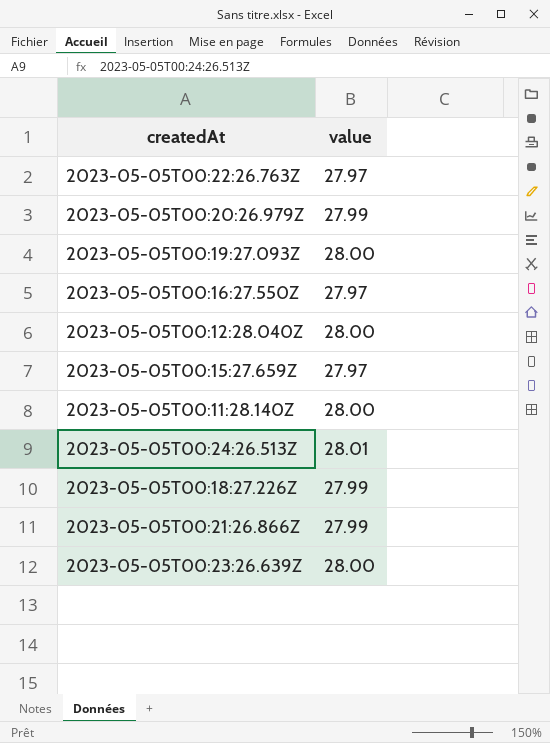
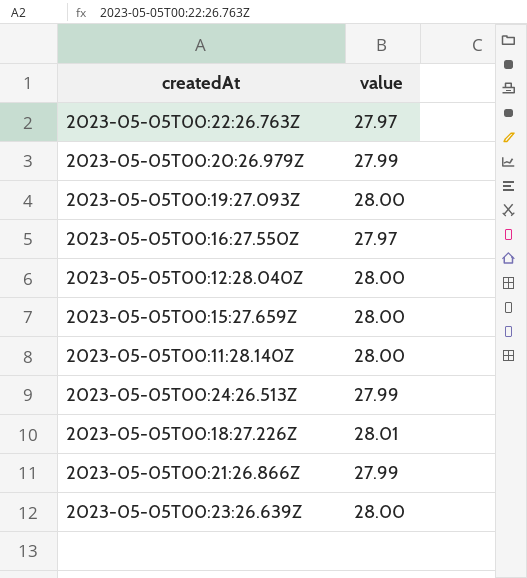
2023-05-05T00:15:27.659Z | value: 27.97 -> 28.00
2023-05-05T00:24:26.513Z | value: 28.01 -> 27.99
2023-05-05T00:18:27.226Z | value: 27.99 -> 28.01

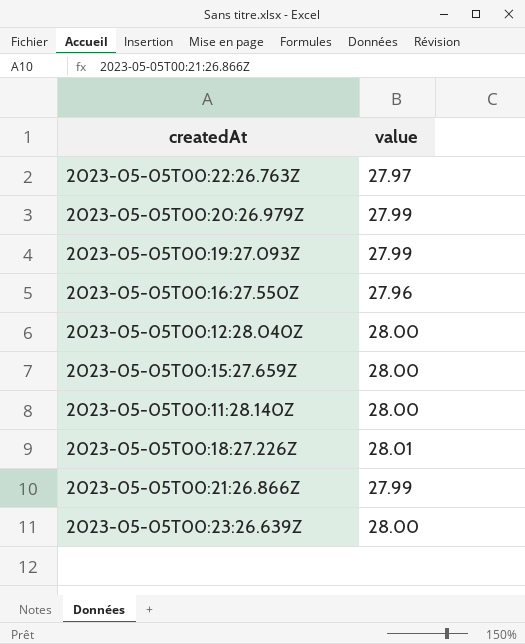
row 2023-05-05T00:24:26.513Z: 27.99 -> none
2023-05-05T00:19:27.093Z | value: 28.00 -> 27.99
2023-05-05T00:16:27.550Z | value: 27.97 -> 27.96

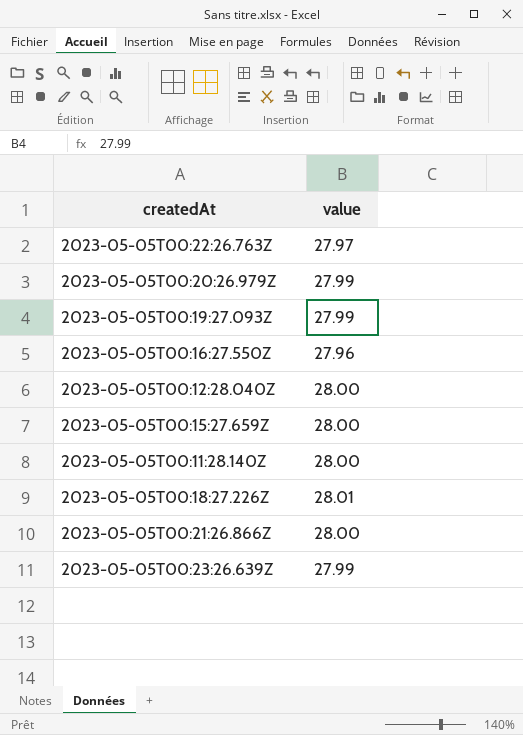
2023-05-05T00:21:26.866Z | value: 27.99 -> 28.00
2023-05-05T00:23:26.639Z | value: 28.00 -> 27.99

